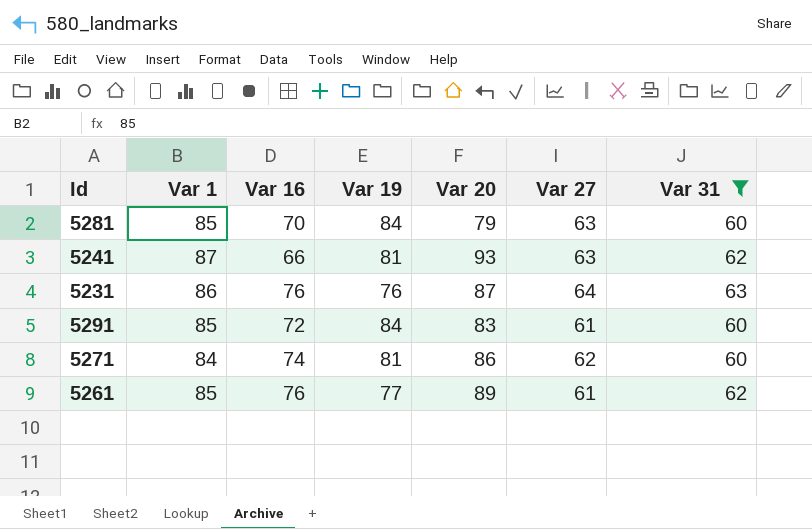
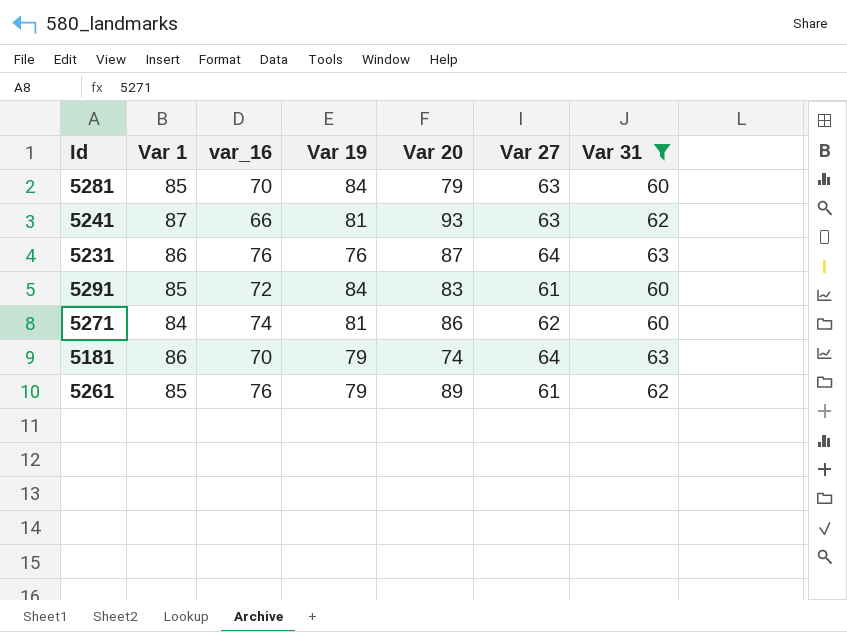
column name: Var 16 -> var_16
row 5181: none -> 86 | 70 | 79 | 74 | 64 | 63
5261 | Var 19: 77 -> 79

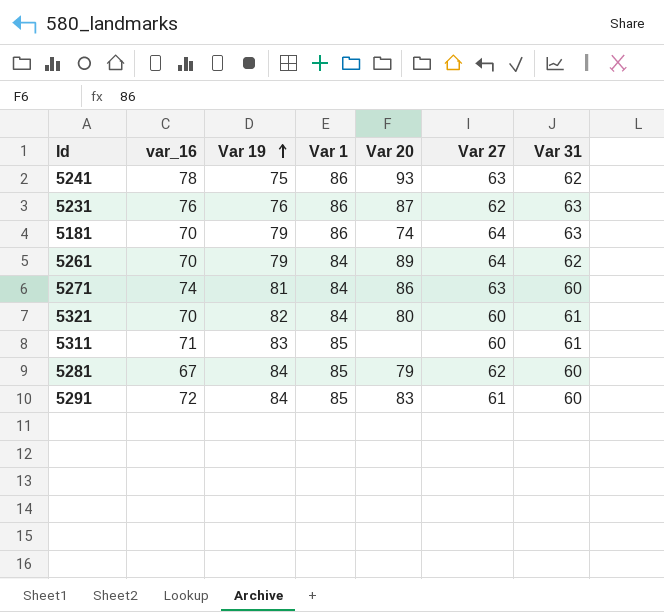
filter: Var 31 != 61 -> none
row order: none -> Var 19 ascending
column Var 1 | position: 2 -> 4
5241 | var_16: 66 -> 78
5241 | Var 19: 81 -> 75
5241 | Var 1: 87 -> 86
5231 | Var 27: 64 -> 62
5261 | var_16: 76 -> 70
5261 | Var 1: 85 -> 84
5261 | Var 27: 61 -> 64
5271 | Var 27: 62 -> 63
5281 | var_16: 70 -> 67
5281 | Var 27: 63 -> 62

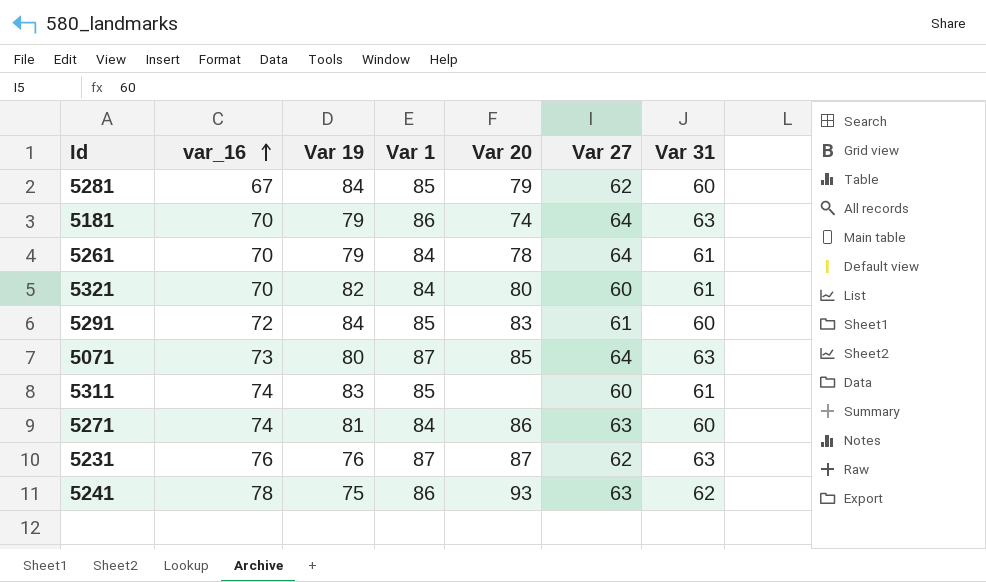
row order: Var 19 ascending -> var_16 ascending
5261 | Var 20: 89 -> 78
5261 | Var 31: 62 -> 61
row 5071: none -> 73 | 80 | 87 | 85 | 64 | 63
5311 | var_16: 71 -> 74
5231 | Var 1: 86 -> 87

